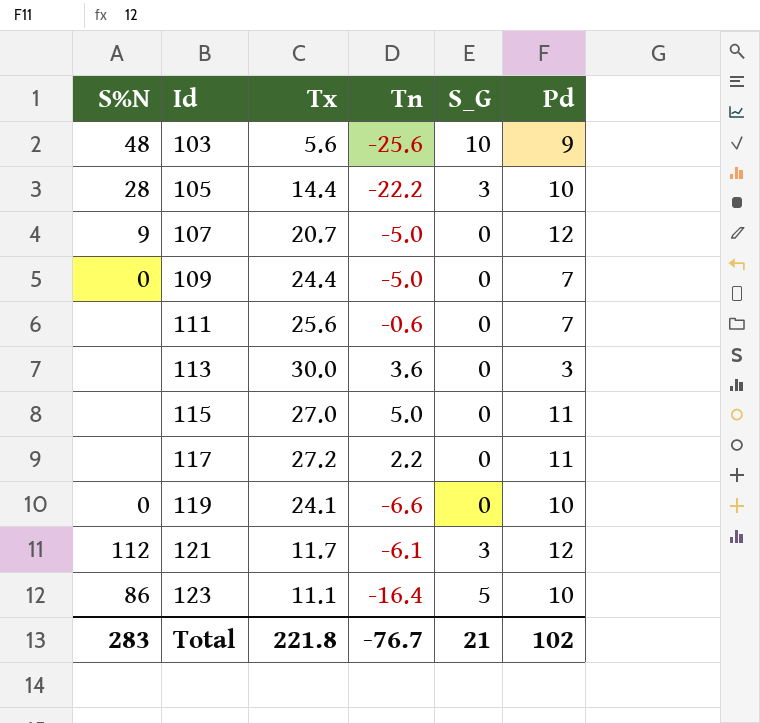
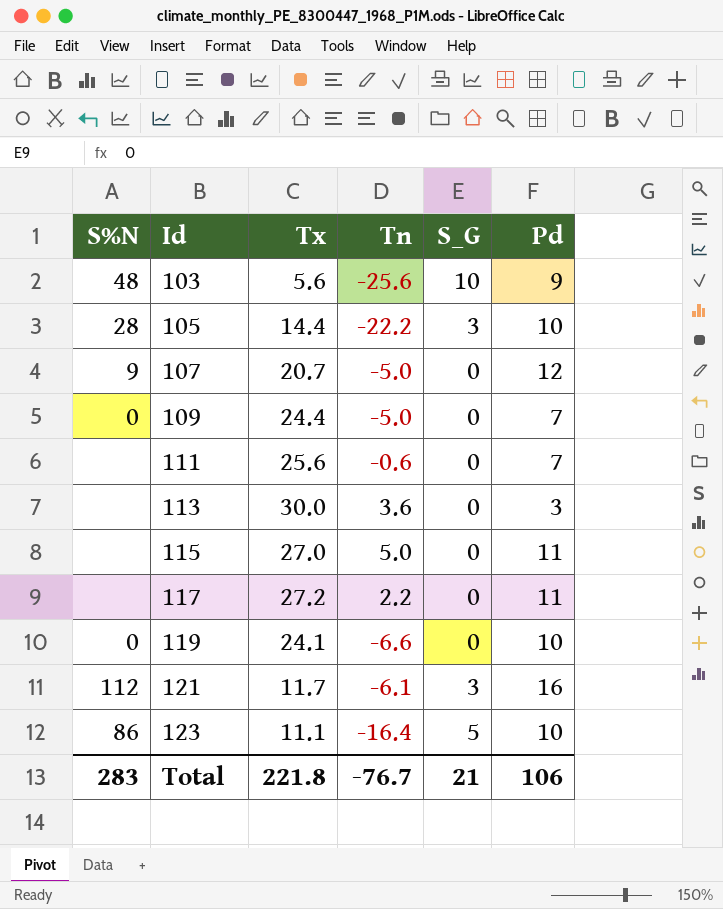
121 | Pd: 12 -> 16
Total | Pd: 102 -> 106

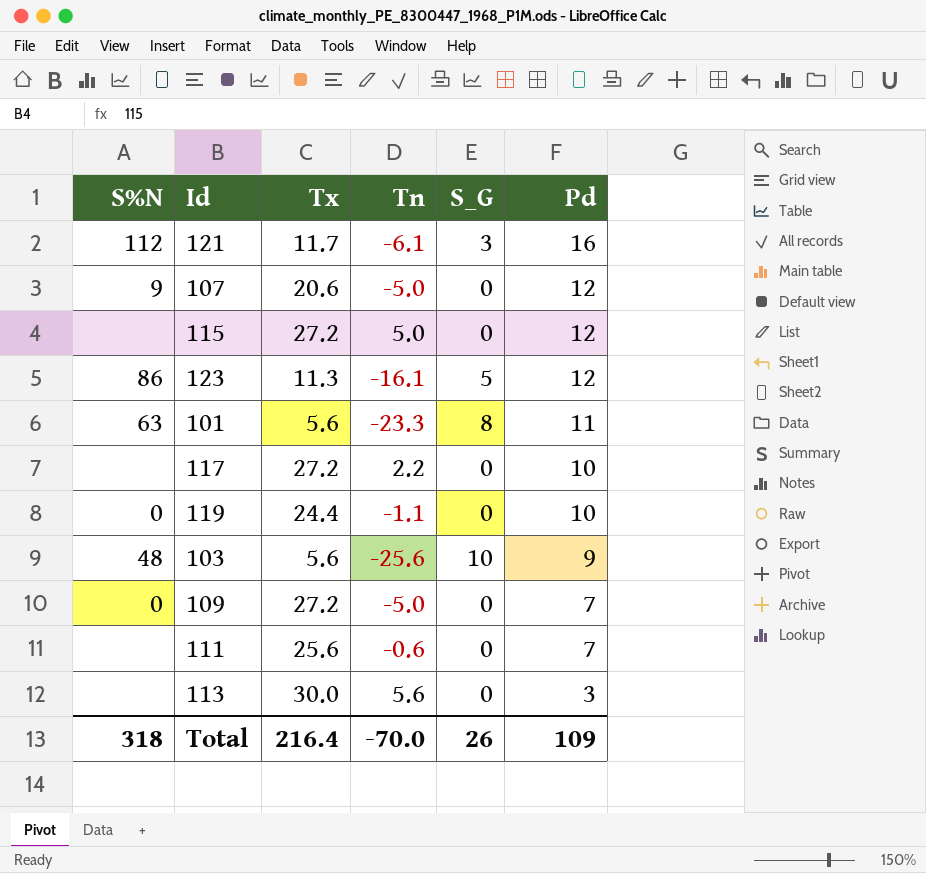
row order: Id ascending -> Pd descending
row 105: 28 | 14.4 | -22.2 | 3 | 10 -> none
107 | Tx: 20.7 -> 20.6
115 | Tx: 27.0 -> 27.2
115 | Pd: 11 -> 12
123 | Tx: 11.1 -> 11.3
123 | Tn: -16.4 -> -16.1
123 | Pd: 10 -> 12
row 101: none -> 63 | 5.6 | -23.3 | 8 | 11
117 | Pd: 11 -> 10
119 | Tx: 24.1 -> 24.4
119 | Tn: -6.6 -> -1.1
109 | Tx: 24.4 -> 27.2
113 | Tn: 3.6 -> 5.6
Total | S%N: 283 -> 318
Total | Tx: 221.8 -> 216.4
Total | Tn: -76.7 -> -70.0
Total | S_G: 21 -> 26
Total | Pd: 106 -> 109

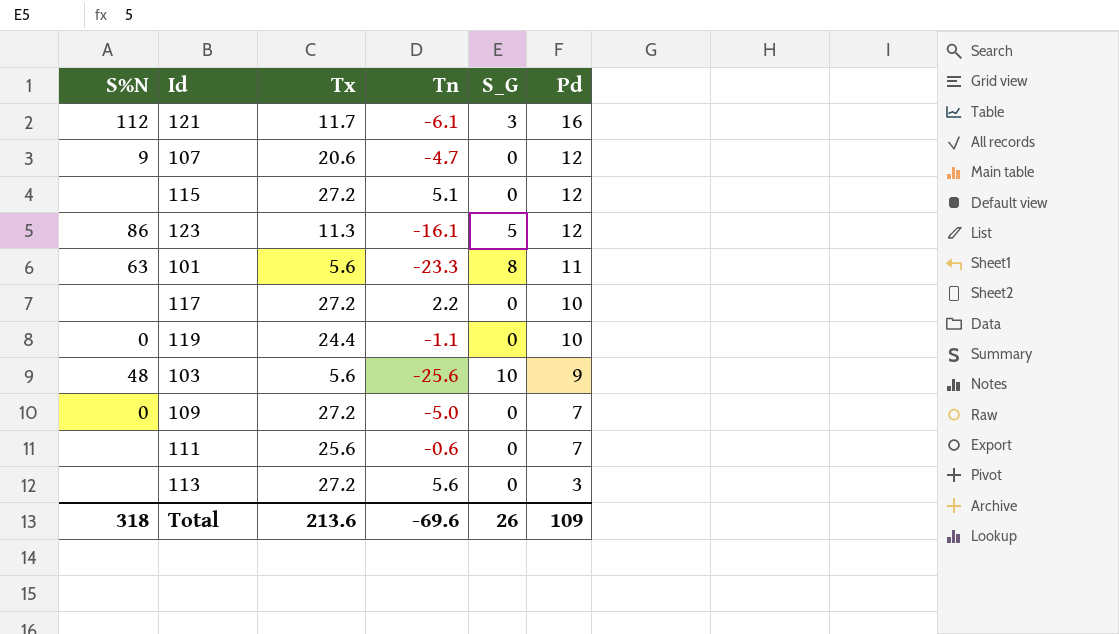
107 | Tn: -5.0 -> -4.7
115 | Tn: 5.0 -> 5.1
113 | Tx: 30.0 -> 27.2
Total | Tx: 216.4 -> 213.6
Total | Tn: -70.0 -> -69.6

